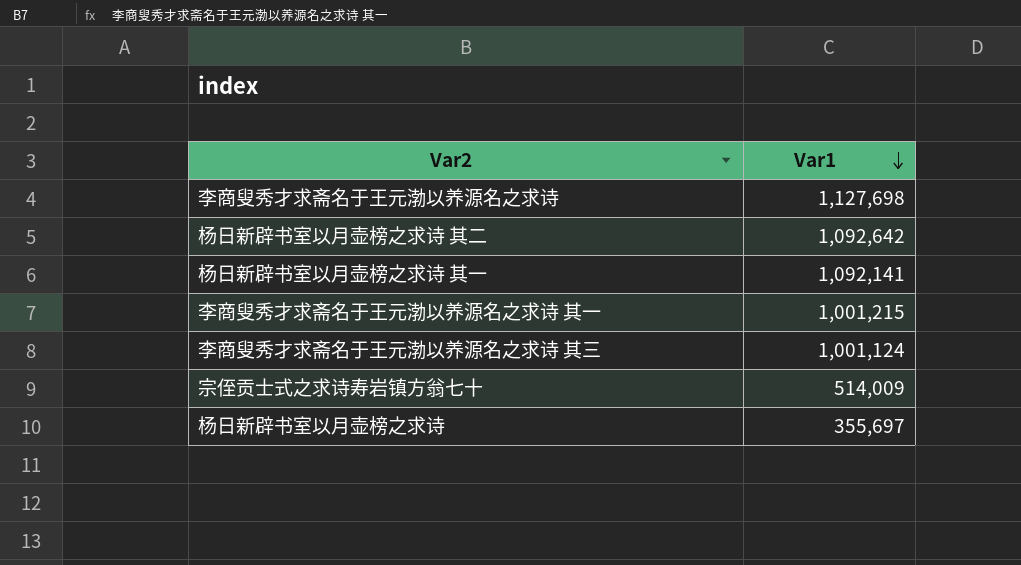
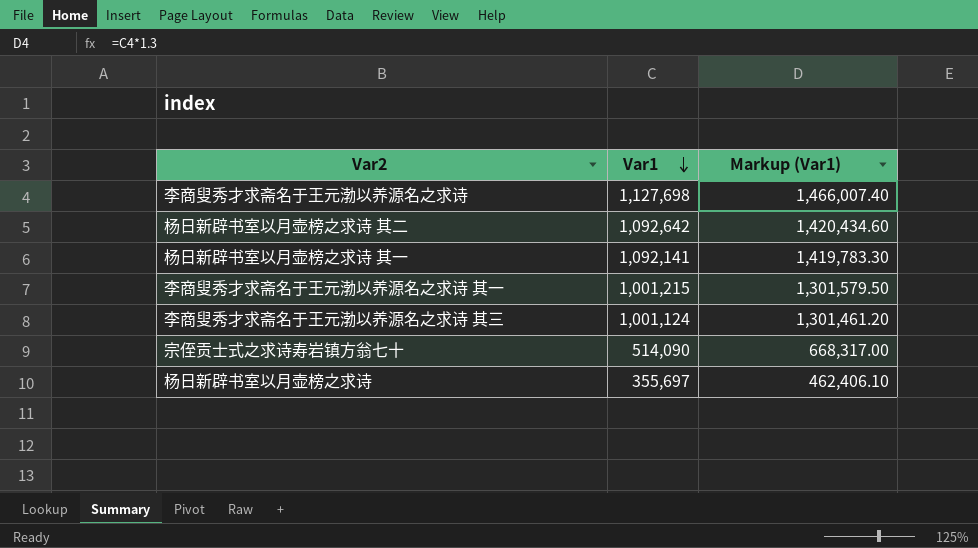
column Markup (Var1) | formula: none -> [Var1] * 1.3
宗侄贡士式之求诗寿岩镇方翁七十 | Var1: 514,009 -> 514,090

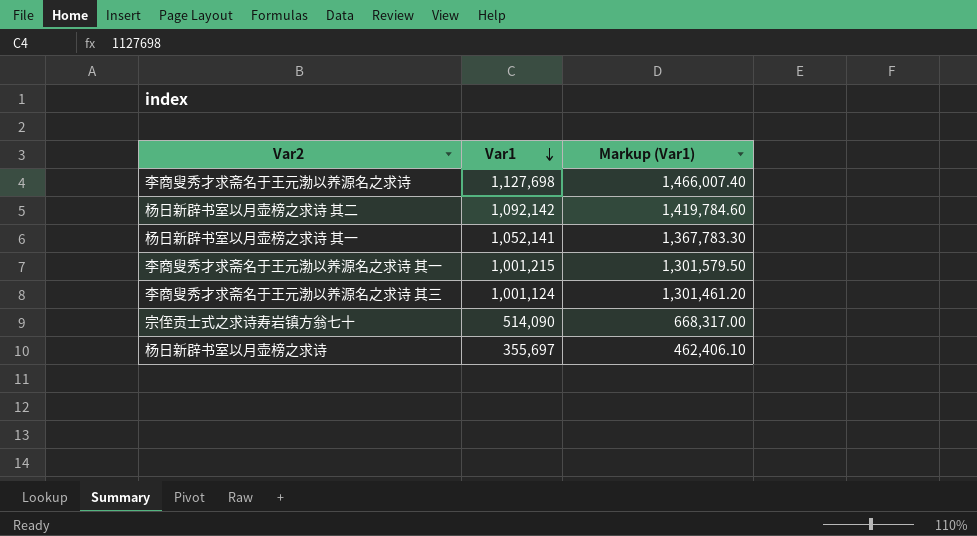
杨日新辟书室以月壶榜之求诗 其二 | Var1: 1,092,642 -> 1,092,142
杨日新辟书室以月壶榜之求诗 其二 | Markup (Var1): 1,420,434.60 -> 1,419,784.60
杨日新辟书室以月壶榜之求诗 其一 | Var1: 1,092,141 -> 1,052,141
杨日新辟书室以月壶榜之求诗 其一 | Markup (Var1): 1,419,783.30 -> 1,367,783.30

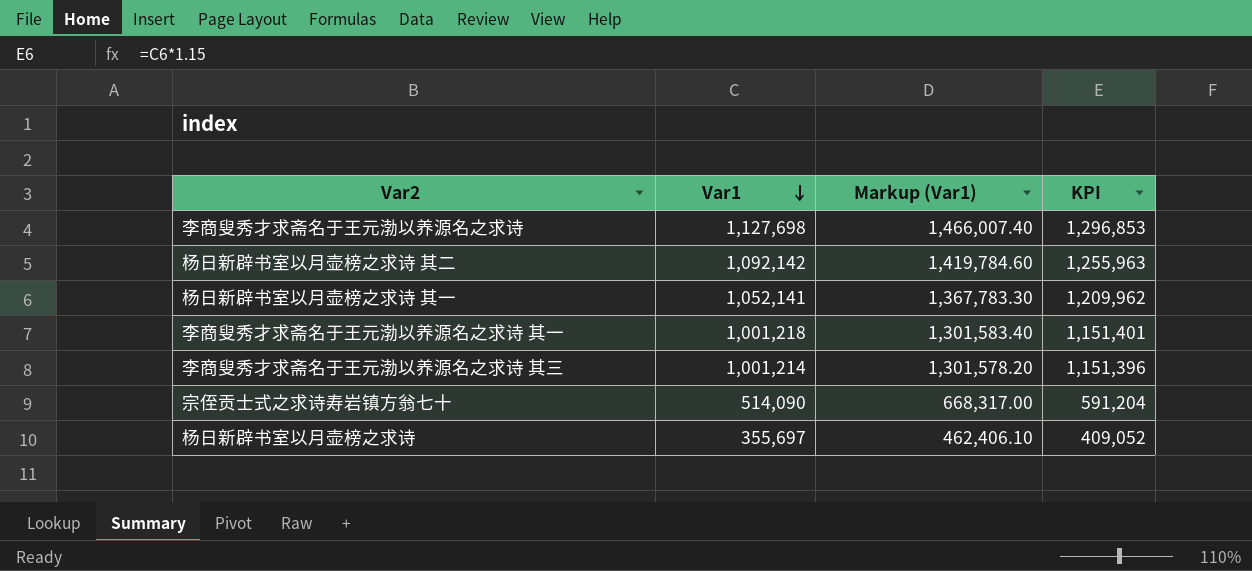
column KPI | formula: none -> [Var1] * 1.15
李商叟秀才求斋名于王元渤以养源名之求诗 其一 | Var1: 1,001,215 -> 1,001,218
李商叟秀才求斋名于王元渤以养源名之求诗 其一 | Markup (Var1): 1,301,579.50 -> 1,301,583.40
李商叟秀才求斋名于王元渤以养源名之求诗 其三 | Var1: 1,001,124 -> 1,001,214
李商叟秀才求斋名于王元渤以养源名之求诗 其三 | Markup (Var1): 1,301,461.20 -> 1,301,578.20

